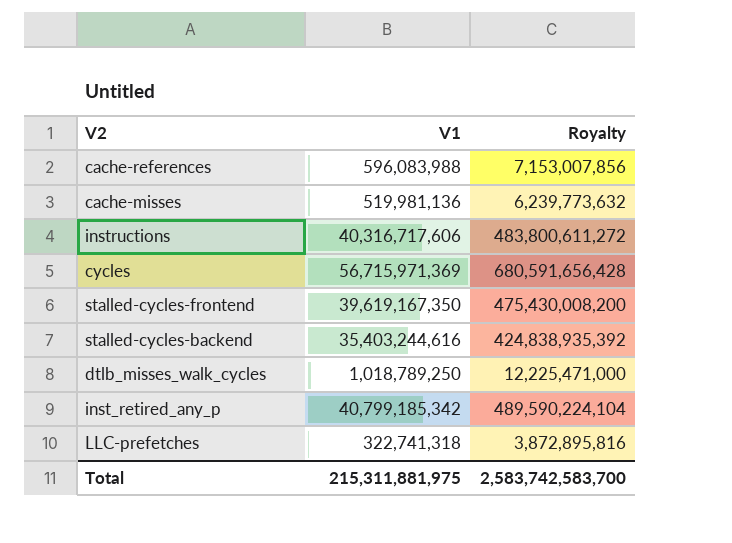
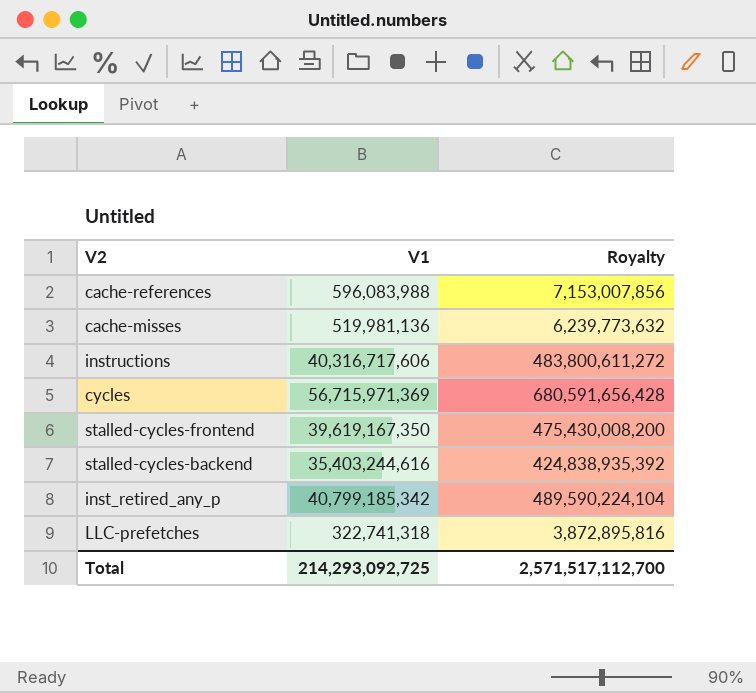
row dtlb_misses_walk_cycles: 1,018,789,250 | 12,225,471,000 -> none
Total | V1: 215,311,881,975 -> 214,293,092,725
Total | Royalty: 2,583,742,583,700 -> 2,571,517,112,700

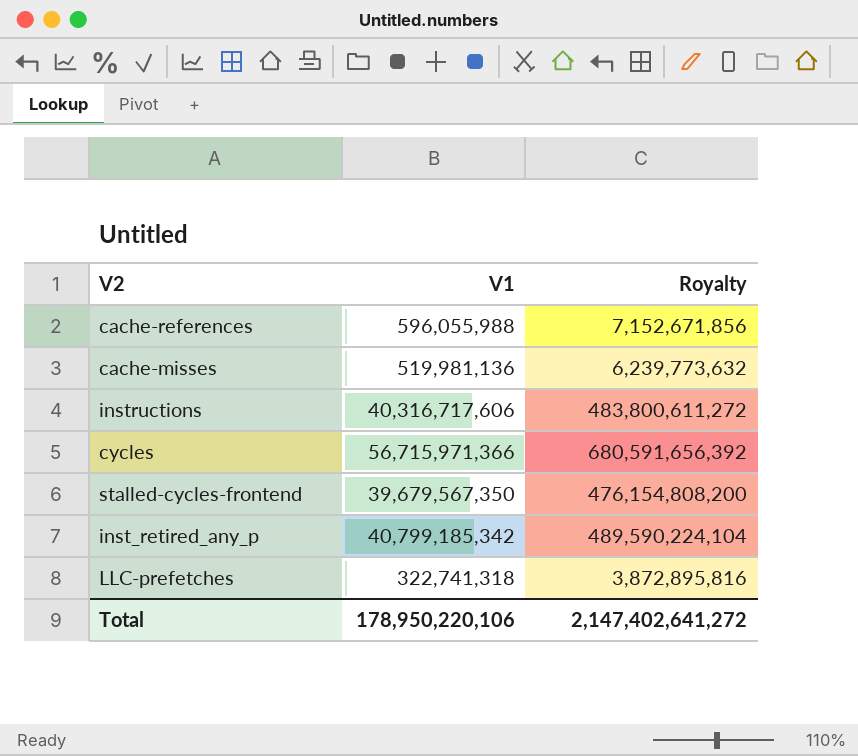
row stalled-cycles-backend: 35,403,244,616 | 424,838,935,392 -> none
cache-references | V1: 596,083,988 -> 596,055,988
cache-references | Royalty: 7,153,007,856 -> 7,152,671,856
cycles | V1: 56,715,971,369 -> 56,715,971,366
cycles | Royalty: 680,591,656,428 -> 680,591,656,392
stalled-cycles-frontend | V1: 39,619,167,350 -> 39,679,567,350
stalled-cycles-frontend | Royalty: 475,430,008,200 -> 476,154,808,200
Total | V1: 214,293,092,725 -> 178,950,220,106
Total | Royalty: 2,571,517,112,700 -> 2,147,402,641,272

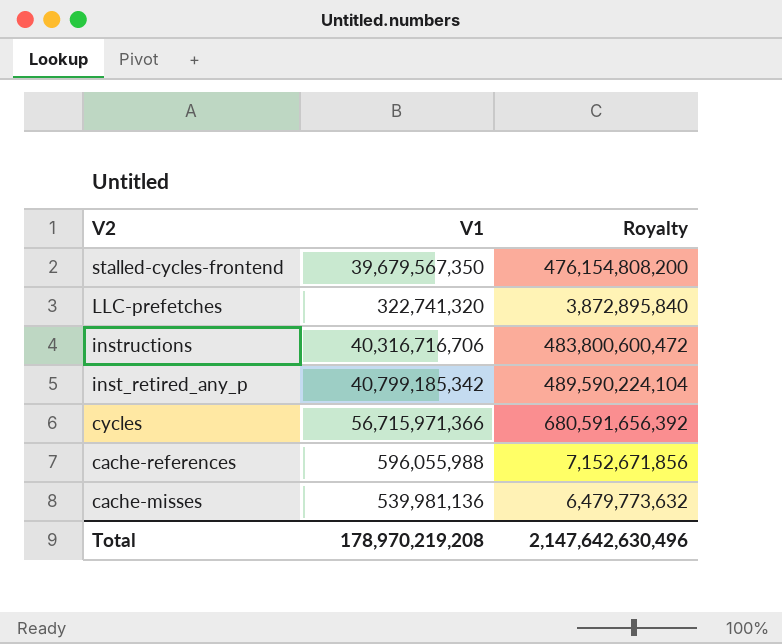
row order: none -> V2 descending
LLC-prefetches | V1: 322,741,318 -> 322,741,320
LLC-prefetches | Royalty: 3,872,895,816 -> 3,872,895,840
instructions | V1: 40,316,717,606 -> 40,316,716,706
instructions | Royalty: 483,800,611,272 -> 483,800,600,472
cache-misses | V1: 519,981,136 -> 539,981,136
cache-misses | Royalty: 6,239,773,632 -> 6,479,773,632
Total | V1: 178,950,220,106 -> 178,970,219,208
Total | Royalty: 2,147,402,641,272 -> 2,147,642,630,496

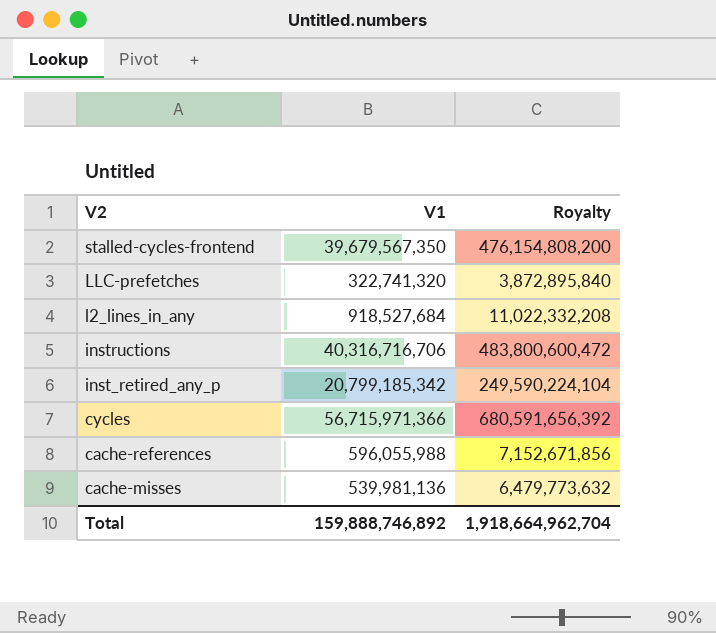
row l2_lines_in_any: none -> 918,527,684 | 11,022,332,208
inst_retired_any_p | V1: 40,799,185,342 -> 20,799,185,342
inst_retired_any_p | Royalty: 489,590,224,104 -> 249,590,224,104
Total | V1: 178,970,219,208 -> 159,888,746,892
Total | Royalty: 2,147,642,630,496 -> 1,918,664,962,704

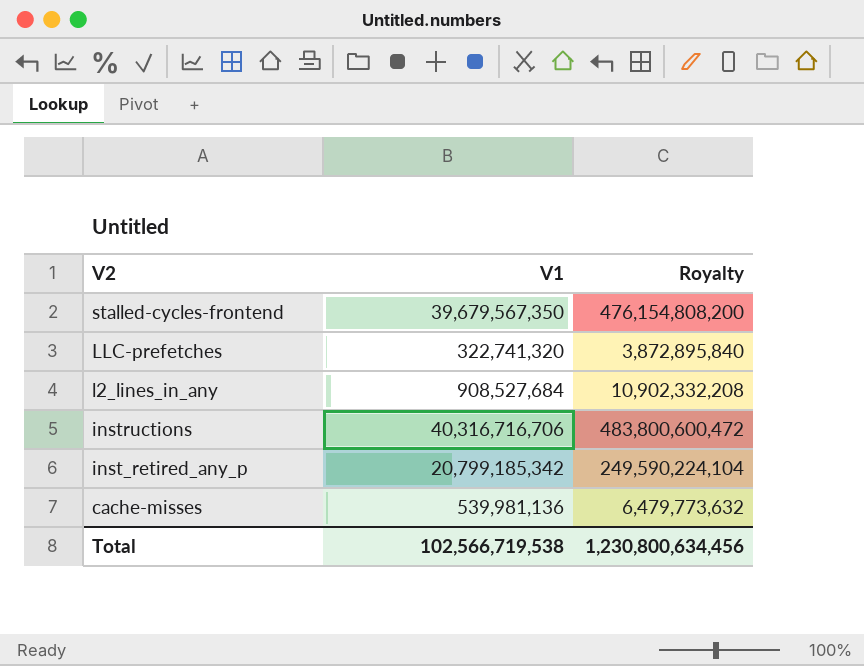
row cycles: 56,715,971,366 | 680,591,656,392 -> none
row cache-references: 596,055,988 | 7,152,671,856 -> none
l2_lines_in_any | V1: 918,527,684 -> 908,527,684
l2_lines_in_any | Royalty: 11,022,332,208 -> 10,902,332,208
Total | V1: 159,888,746,892 -> 102,566,719,538
Total | Royalty: 1,918,664,962,704 -> 1,230,800,634,456

